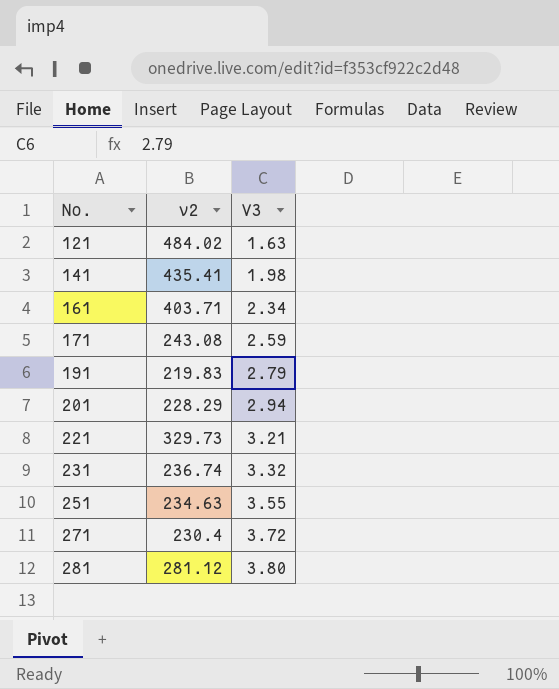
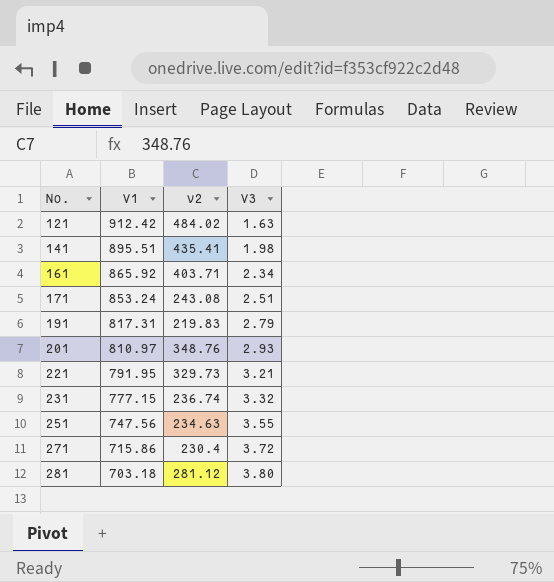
column V1 | position: none -> 2
171 | V3: 2.59 -> 2.51
201 | v2: 228.29 -> 348.76
201 | V3: 2.94 -> 2.93

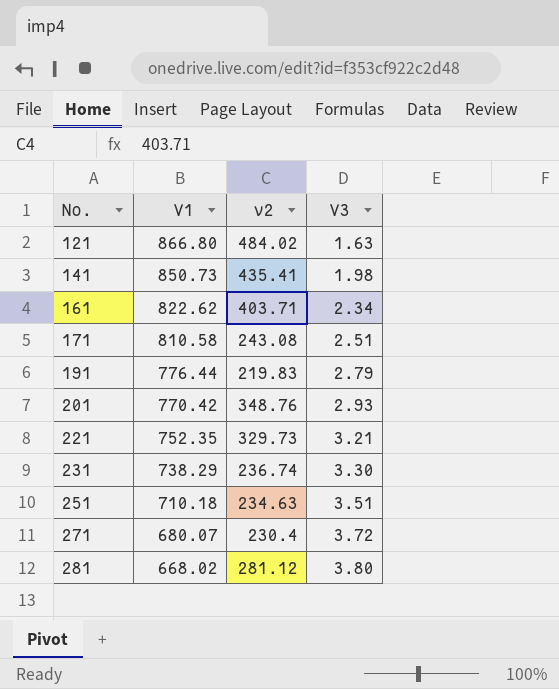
121 | V1: 912.42 -> 866.80
141 | V1: 895.51 -> 850.73
161 | V1: 865.92 -> 822.62
171 | V1: 853.24 -> 810.58
191 | V1: 817.31 -> 776.44
201 | V1: 810.97 -> 770.42
221 | V1: 791.95 -> 752.35
231 | V1: 777.15 -> 738.29
231 | V3: 3.32 -> 3.30
251 | V1: 747.56 -> 710.18
251 | V3: 3.55 -> 3.51
271 | V1: 715.86 -> 680.07
281 | V1: 703.18 -> 668.02

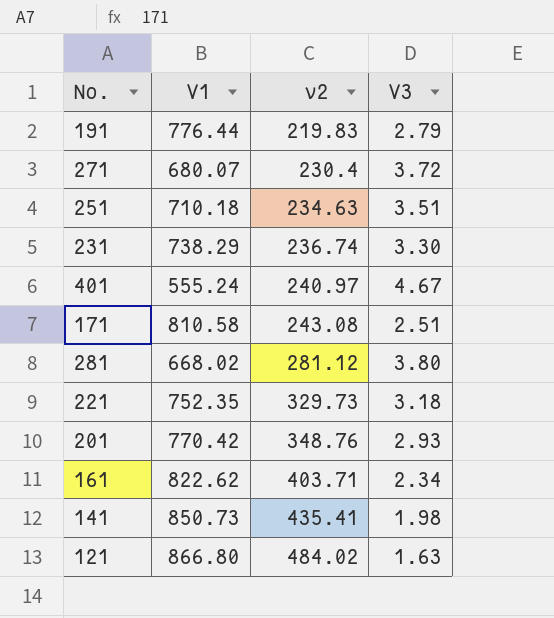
row order: No. ascending -> v2 ascending
row 401: none -> 555.24 | 240.97 | 4.67
221 | V3: 3.21 -> 3.18

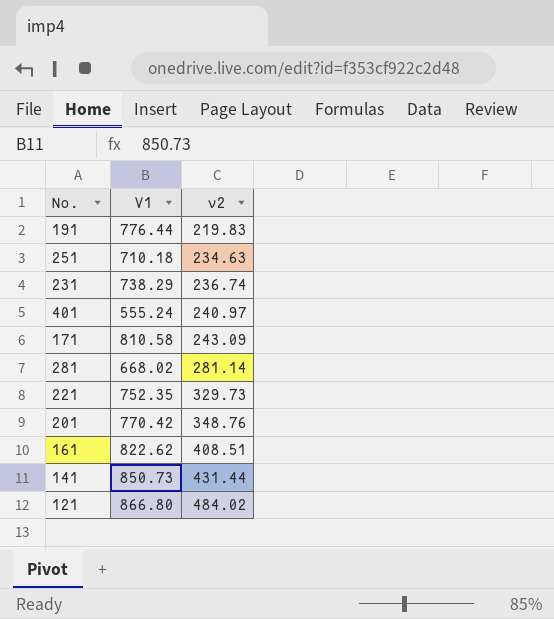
column V3 | position: 4 -> none
row 271: 680.07 | 230.4 | 3.72 -> none
171 | v2: 243.08 -> 243.09
281 | v2: 281.12 -> 281.14
161 | v2: 403.71 -> 408.51
141 | v2: 435.41 -> 431.44

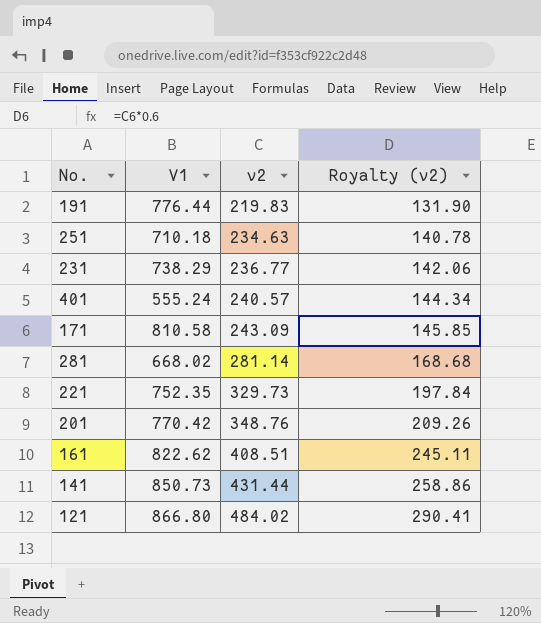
column Royalty (v2) | formula: none -> [v2] * 0.6
231 | v2: 236.74 -> 236.77
401 | v2: 240.97 -> 240.57

